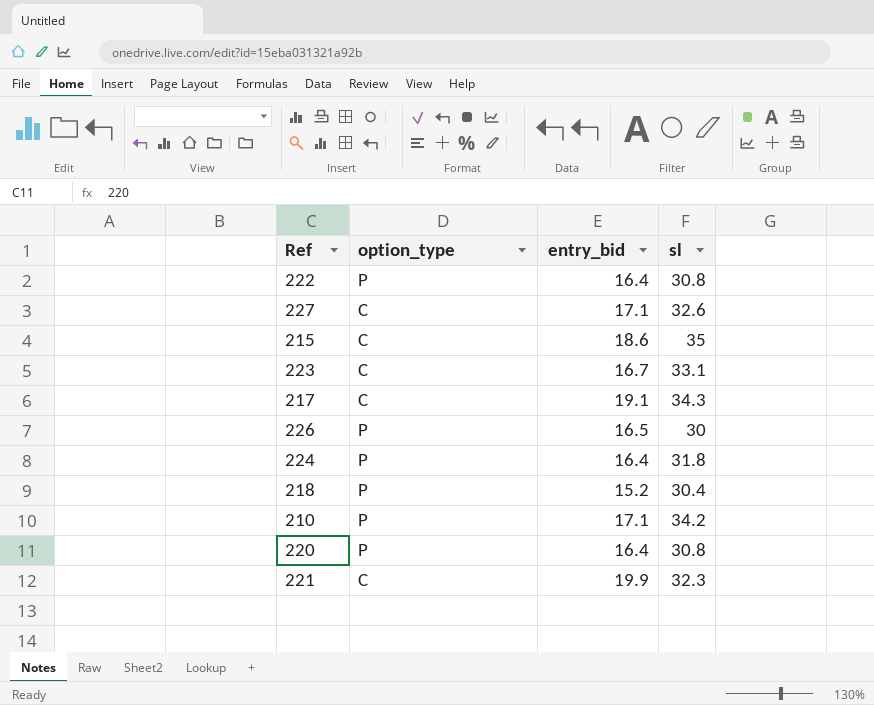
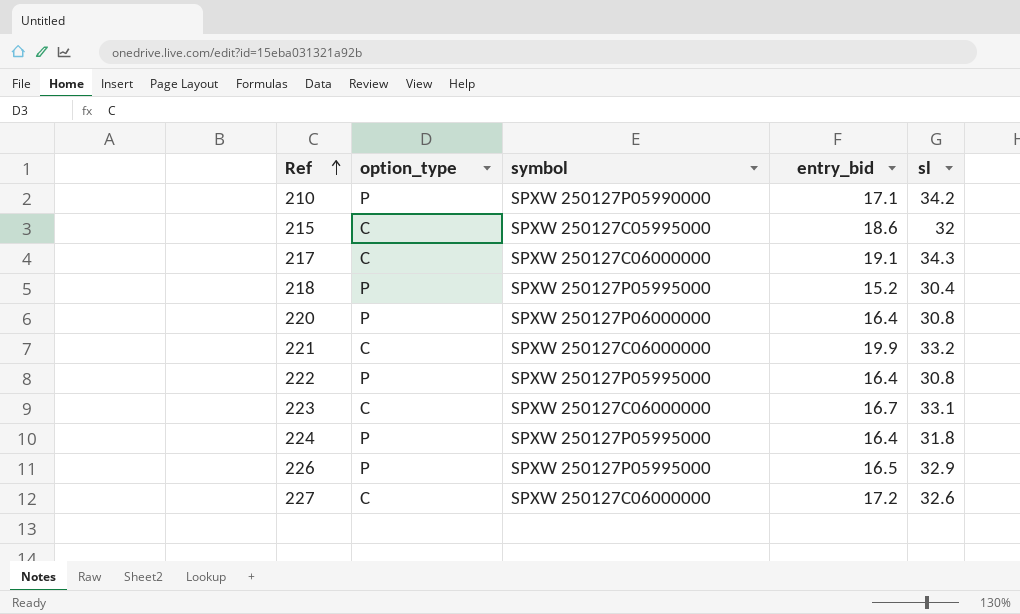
row order: none -> Ref ascending
column symbol | position: none -> 3
215 | sl: 35 -> 32
221 | sl: 32.3 -> 33.2
226 | sl: 30 -> 32.9
227 | entry_bid: 17.1 -> 17.2

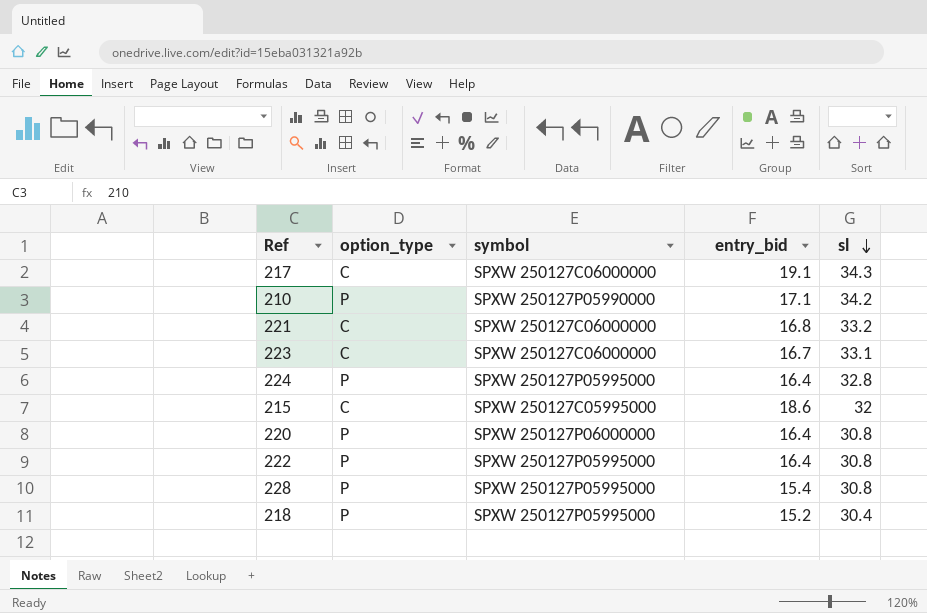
row order: Ref ascending -> sl descending
row 226: P | SPXW 250127P05995000 | 16.5 | 32.9 -> none
row 227: C | SPXW 250127C06000000 | 17.2 | 32.6 -> none
221 | entry_bid: 19.9 -> 16.8
224 | sl: 31.8 -> 32.8
row 228: none -> P | SPXW 250127P05995000 | 15.4 | 30.8

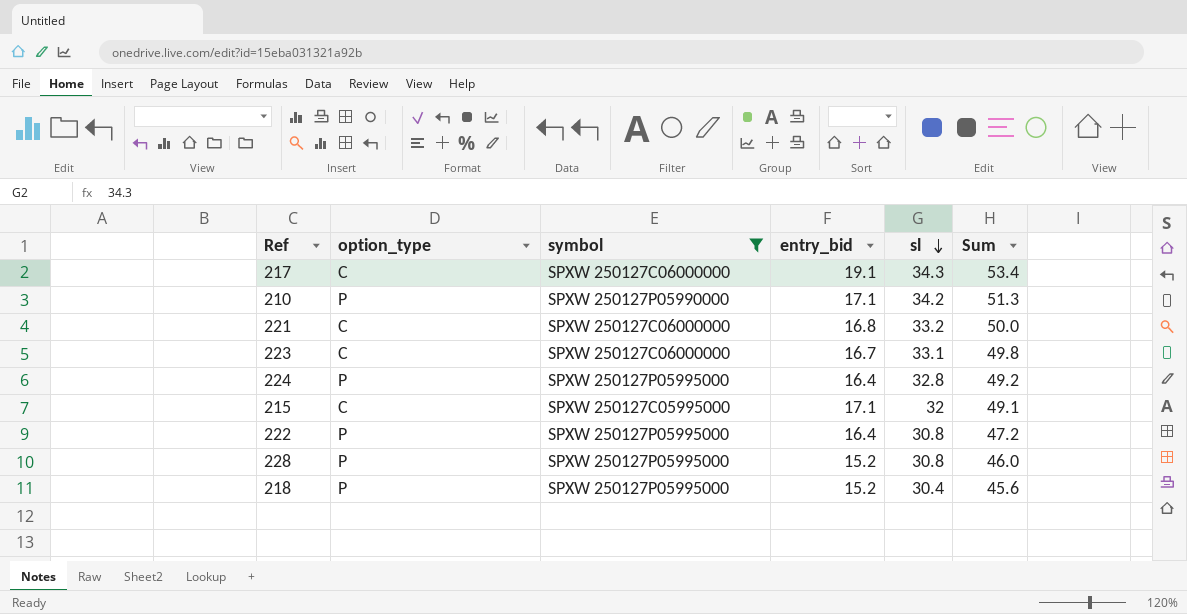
filter: none -> symbol != SPXW 250127P06000000
column Sum | formula: none -> [entry_bid] + [sl]
215 | entry_bid: 18.6 -> 17.1
228 | entry_bid: 15.4 -> 15.2

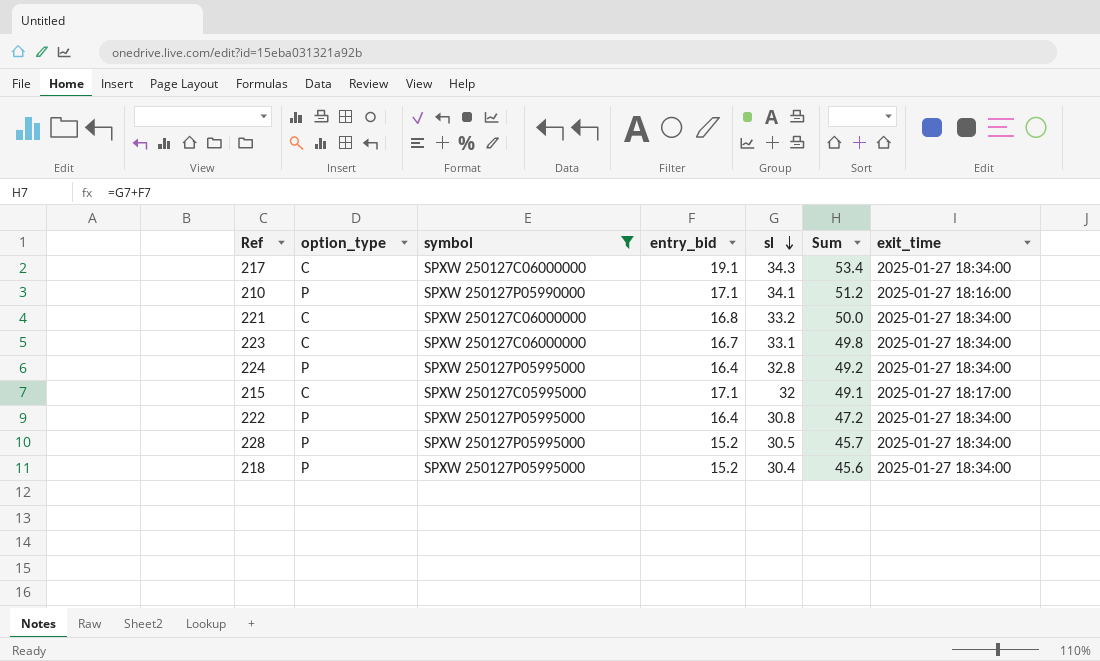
column exit_time | position: none -> 7
210 | sl: 34.2 -> 34.1
210 | Sum: 51.3 -> 51.2
228 | sl: 30.8 -> 30.5
228 | Sum: 46.0 -> 45.7

